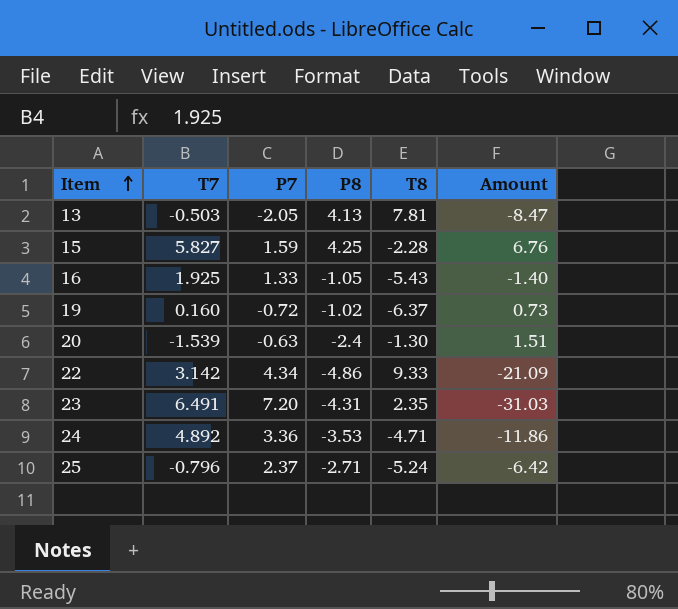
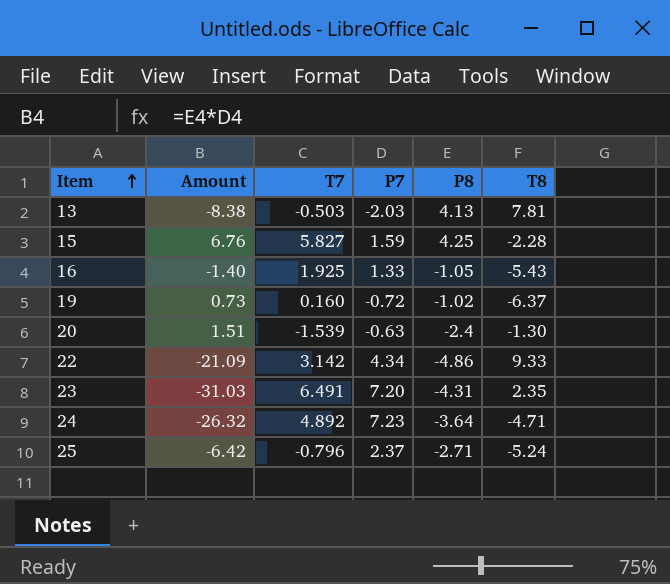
column Amount | position: 6 -> 2
13 | Amount: -8.47 -> -8.38
13 | P7: -2.05 -> -2.03
24 | Amount: -11.86 -> -26.32
24 | P7: 3.36 -> 7.23
24 | P8: -3.53 -> -3.64

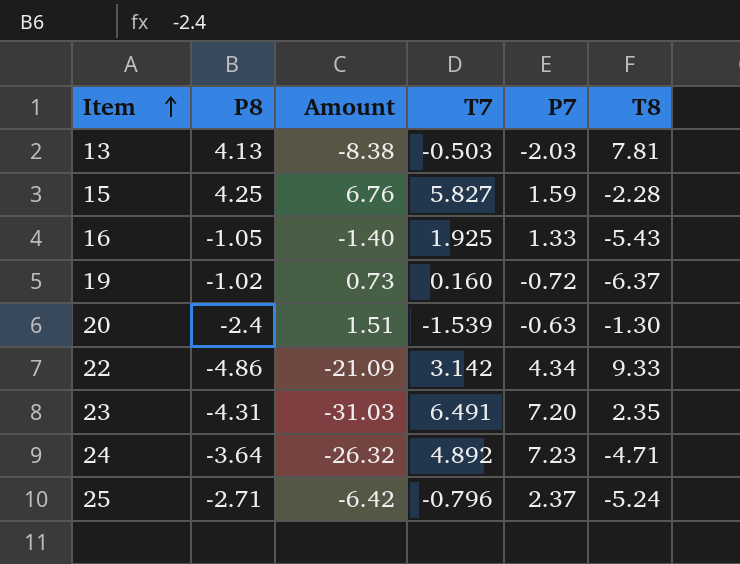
column P8 | position: 5 -> 2

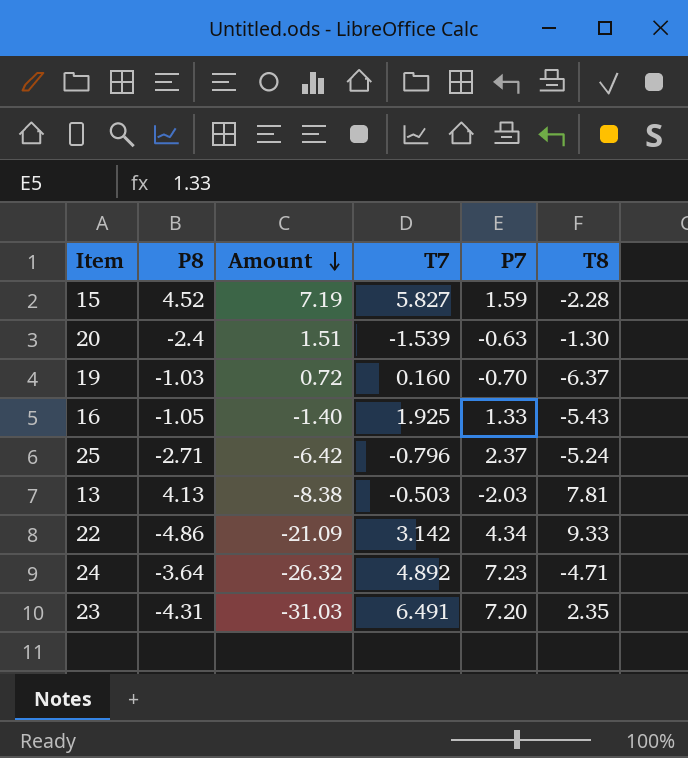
row order: Item ascending -> Amount descending
15 | P8: 4.25 -> 4.52
15 | Amount: 6.76 -> 7.19
19 | P8: -1.02 -> -1.03
19 | Amount: 0.73 -> 0.72
19 | P7: -0.72 -> -0.70

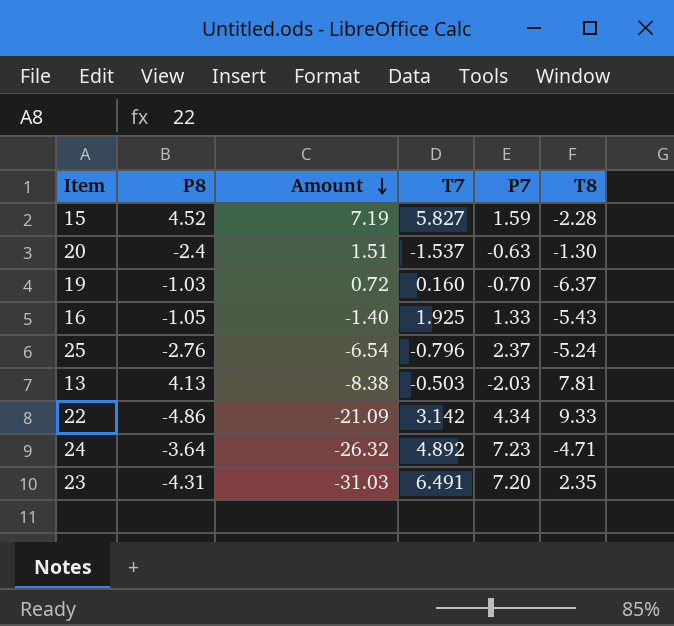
20 | T7: -1.539 -> -1.537
25 | P8: -2.71 -> -2.76
25 | Amount: -6.42 -> -6.54

